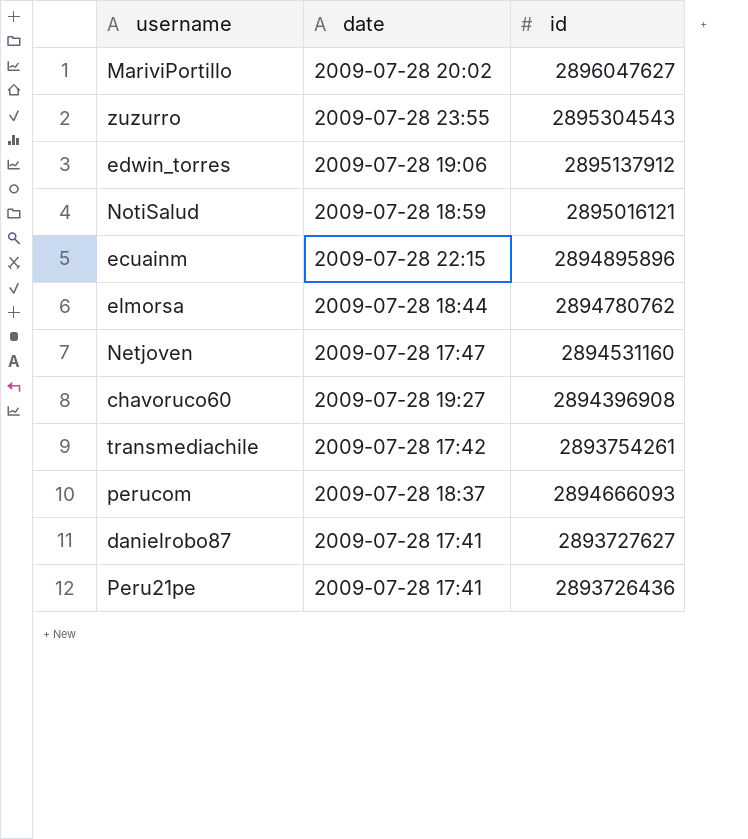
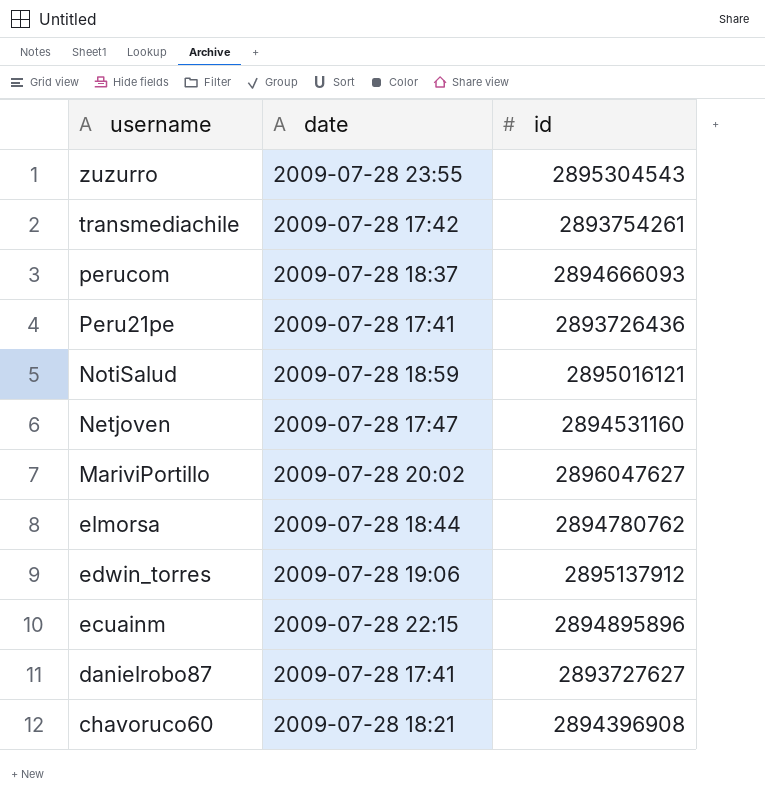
row order: none -> username descending
chavoruco60 | date: 2009-07-28 19:27 -> 2009-07-28 18:21

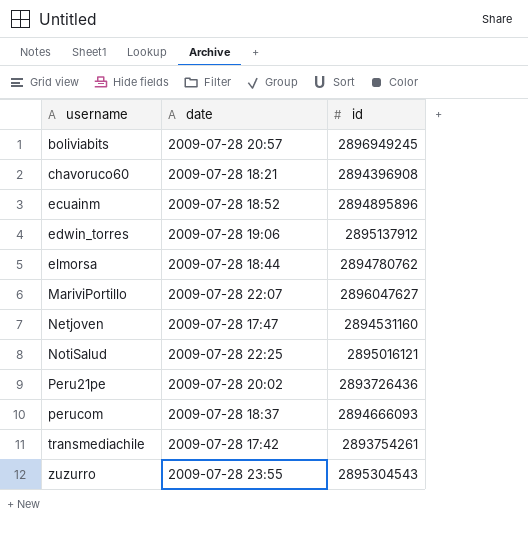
row order: username descending -> username ascending
row danielrobo87: 2009-07-28 17:41 | 2893727627 -> none
row boliviabits: none -> 2009-07-28 20:57 | 2896949245
ecuainm | date: 2009-07-28 22:15 -> 2009-07-28 18:52
MariviPortillo | date: 2009-07-28 20:02 -> 2009-07-28 22:07
NotiSalud | date: 2009-07-28 18:59 -> 2009-07-28 22:25
Peru21pe | date: 2009-07-28 17:41 -> 2009-07-28 20:02

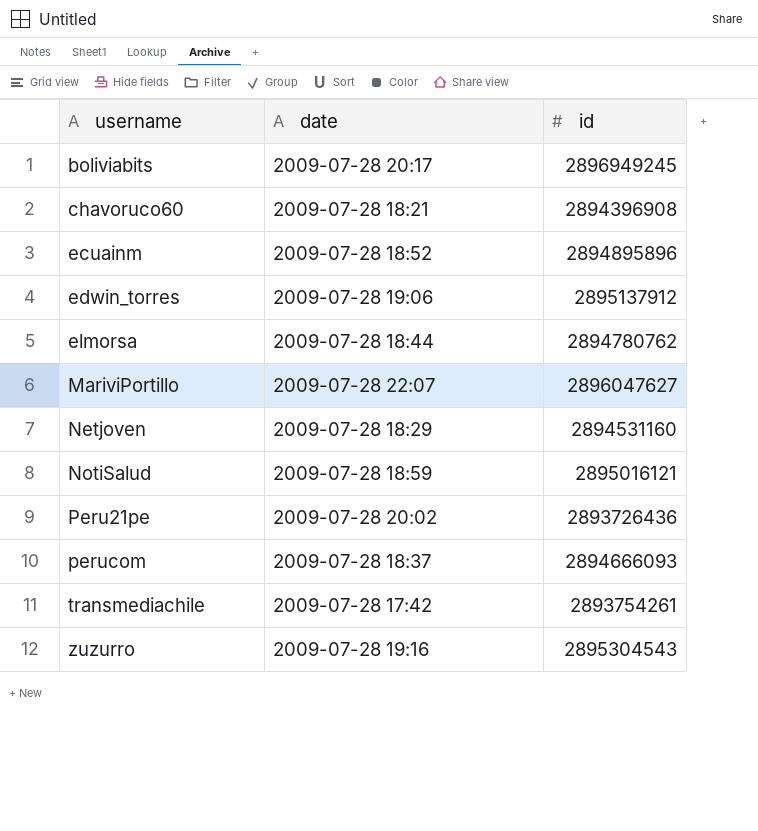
boliviabits | date: 2009-07-28 20:57 -> 2009-07-28 20:17
Netjoven | date: 2009-07-28 17:47 -> 2009-07-28 18:29
NotiSalud | date: 2009-07-28 22:25 -> 2009-07-28 18:59
zuzurro | date: 2009-07-28 23:55 -> 2009-07-28 19:16

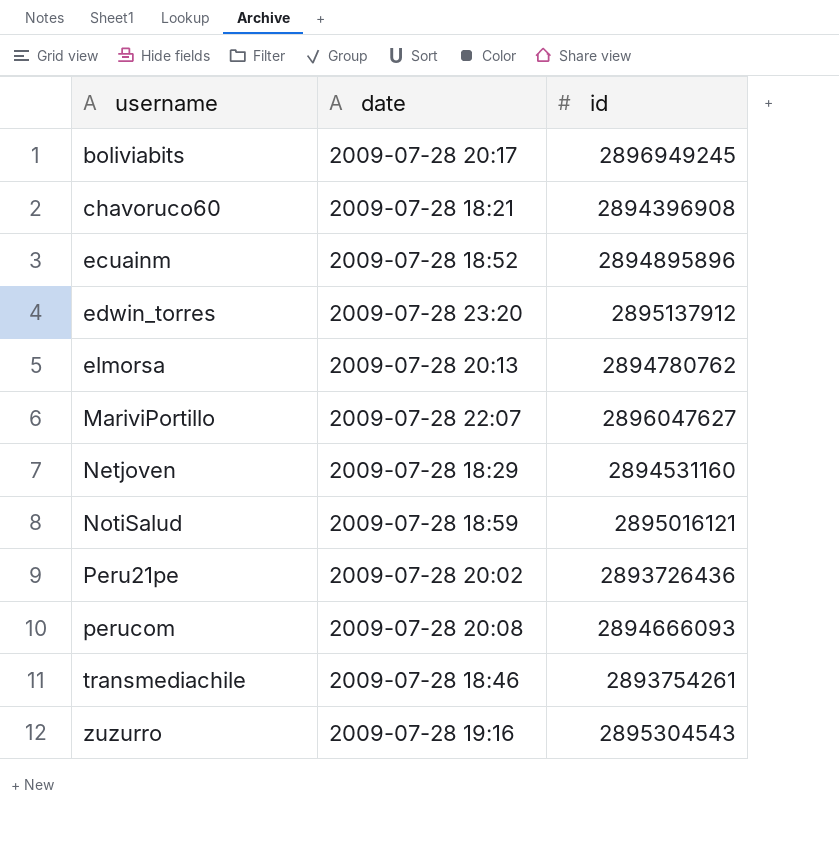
edwin_torres | date: 2009-07-28 19:06 -> 2009-07-28 23:20
elmorsa | date: 2009-07-28 18:44 -> 2009-07-28 20:13
perucom | date: 2009-07-28 18:37 -> 2009-07-28 20:08
transmediachile | date: 2009-07-28 17:42 -> 2009-07-28 18:46

